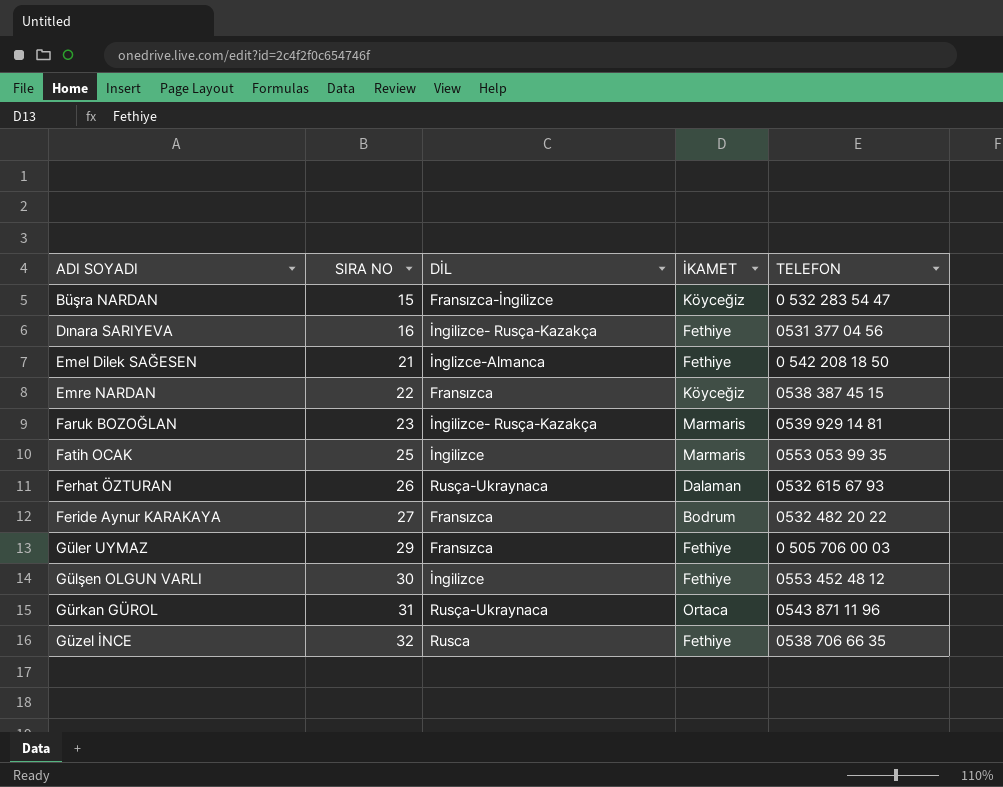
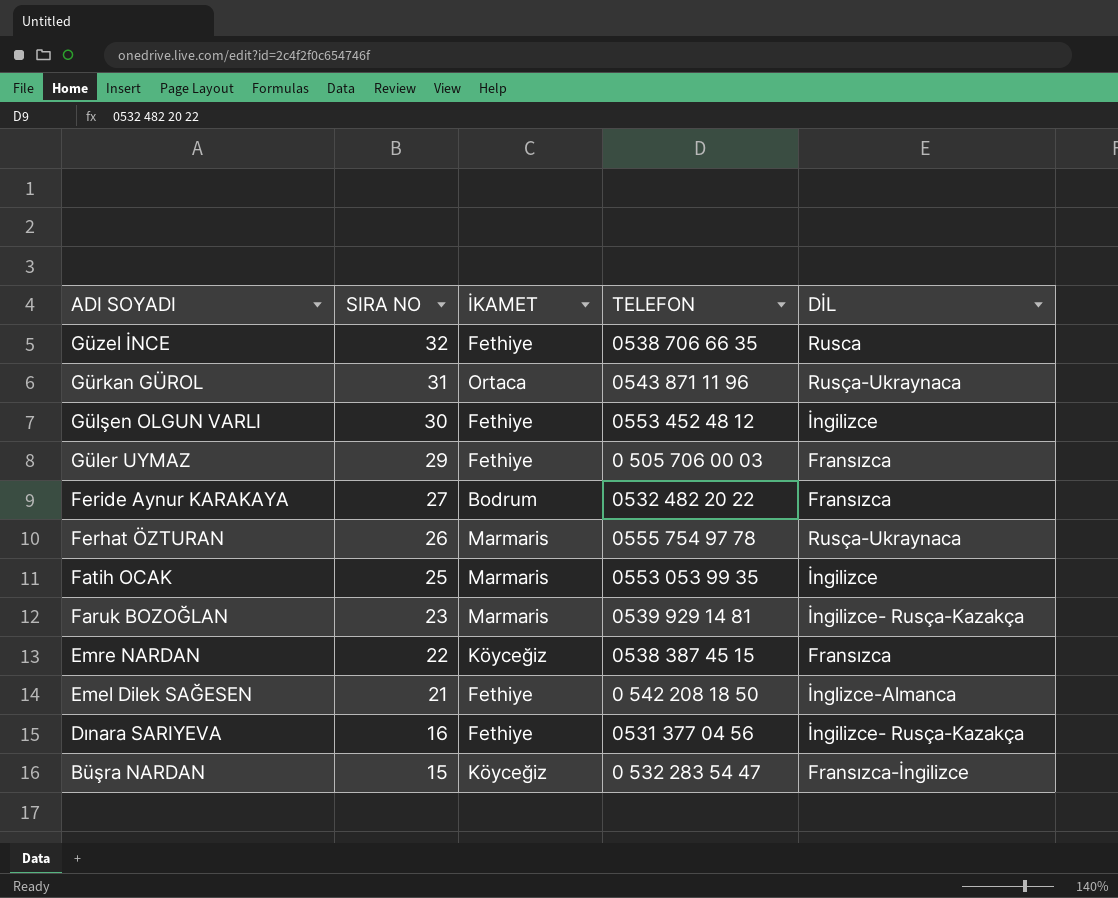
row order: ADI SOYADI ascending -> ADI SOYADI descending
column DİL | position: 3 -> 5
Ferhat ÖZTURAN | İKAMET: Dalaman -> Marmaris
Ferhat ÖZTURAN | TELEFON: 0532 615 67 93 -> 0555 754 97 78

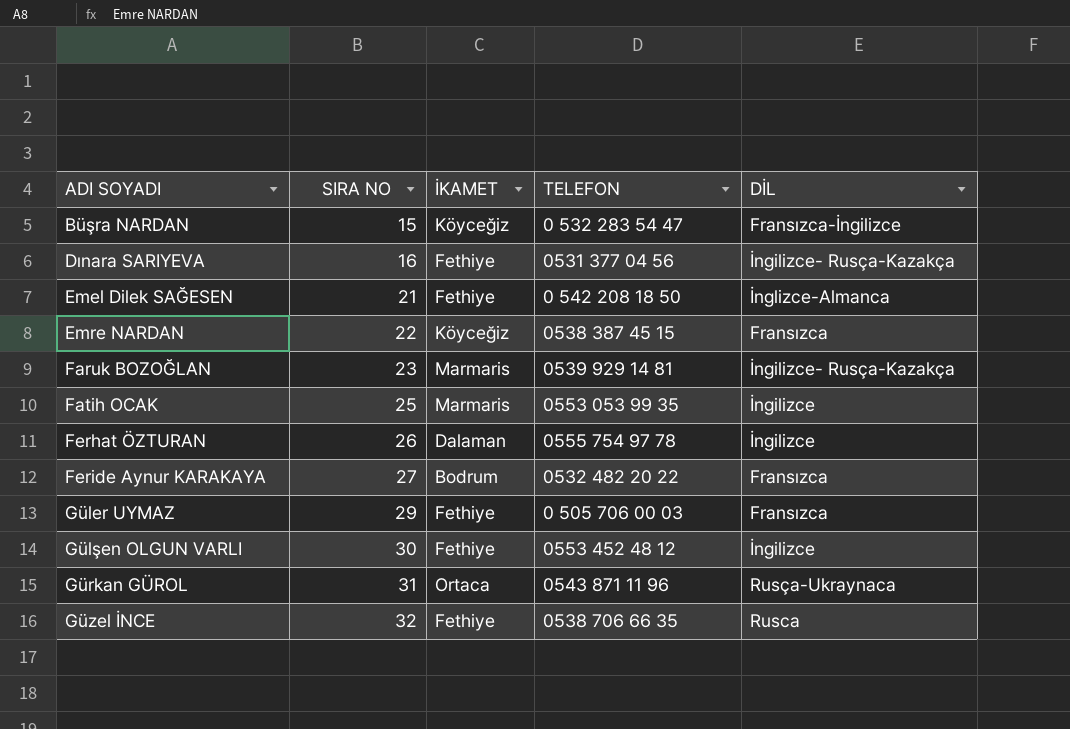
row order: ADI SOYADI descending -> ADI SOYADI ascending
Ferhat ÖZTURAN | İKAMET: Marmaris -> Dalaman
Ferhat ÖZTURAN | DİL: Rusça-Ukraynaca -> İngilizce

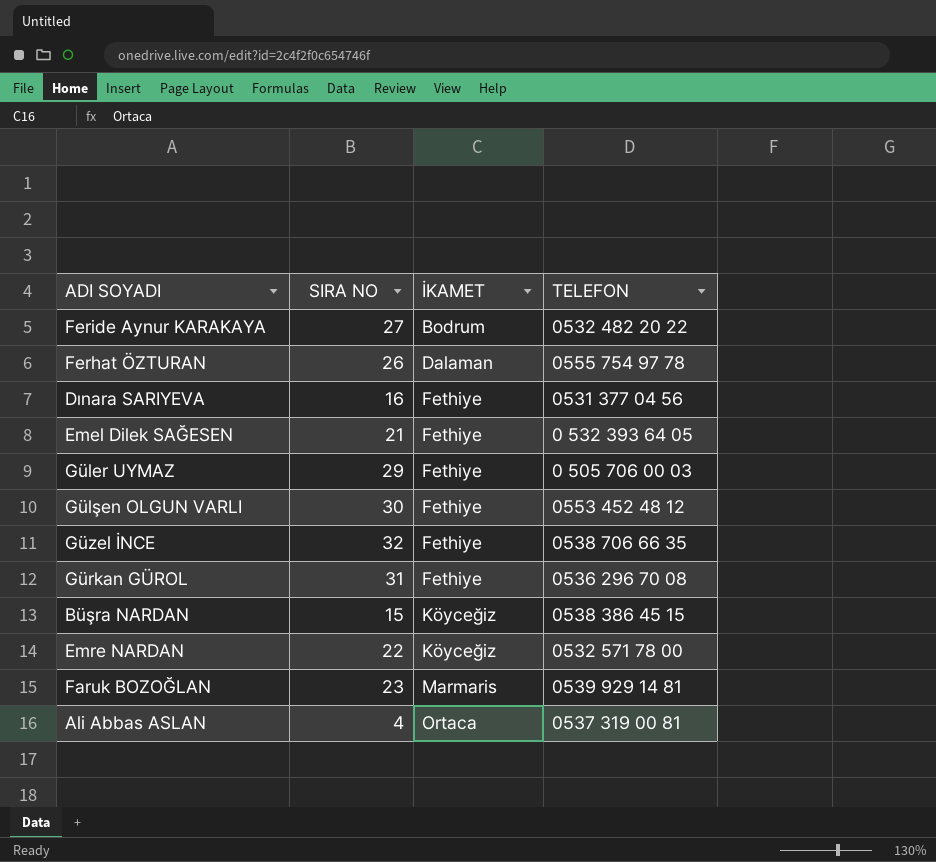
row order: ADI SOYADI ascending -> İKAMET ascending
column DİL | position: 5 -> none
row Fatih OCAK: 25 | Marmaris | 0553 053 99 35 | İngilizce -> none
Emel Dilek SAĞESEN | TELEFON: 0 542 208 18 50 -> 0 532 393 64 05
Gürkan GÜROL | İKAMET: Ortaca -> Fethiye
Gürkan GÜROL | TELEFON: 0543 871 11 96 -> 0536 296 70 08
Büşra NARDAN | TELEFON: 0 532 283 54 47 -> 0538 386 45 15
Emre NARDAN | TELEFON: 0538 387 45 15 -> 0532 571 78 00
row Ali Abbas ASLAN: none -> 4 | Ortaca | 0537 319 00 81

